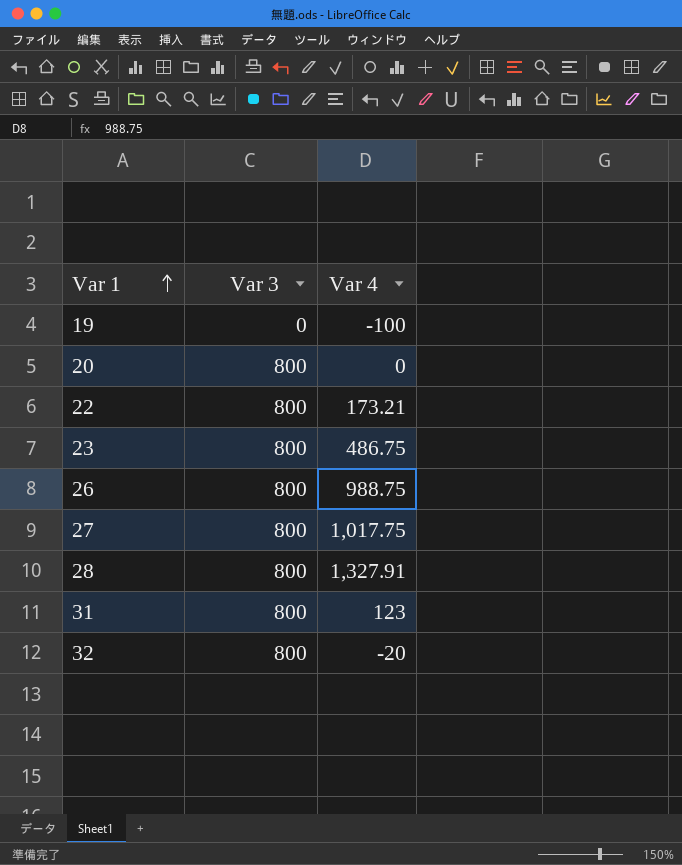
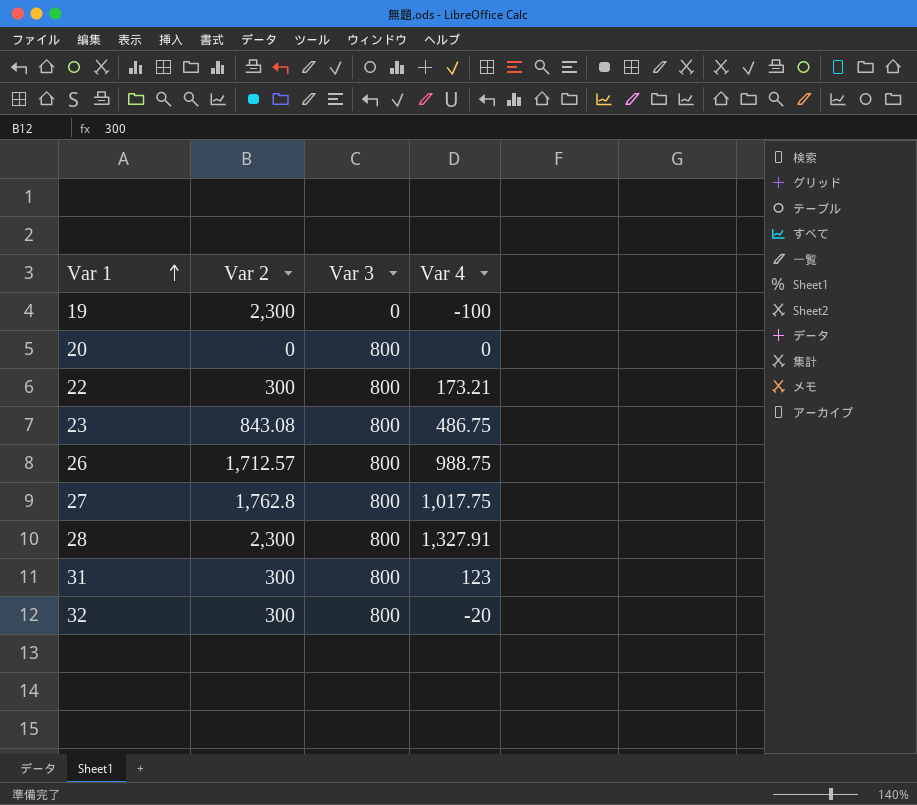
column Var 2 | position: none -> 2

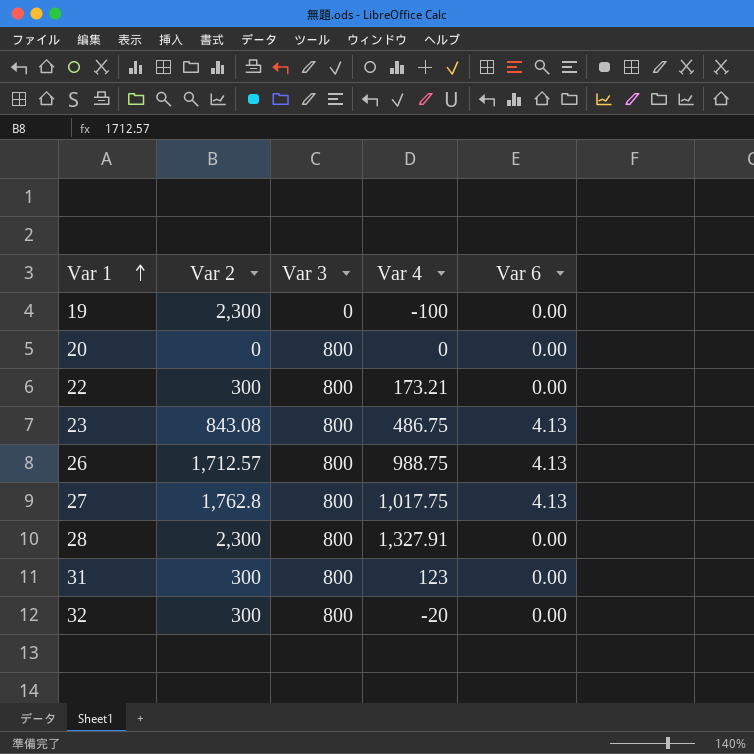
column Var 6 | position: none -> 5

